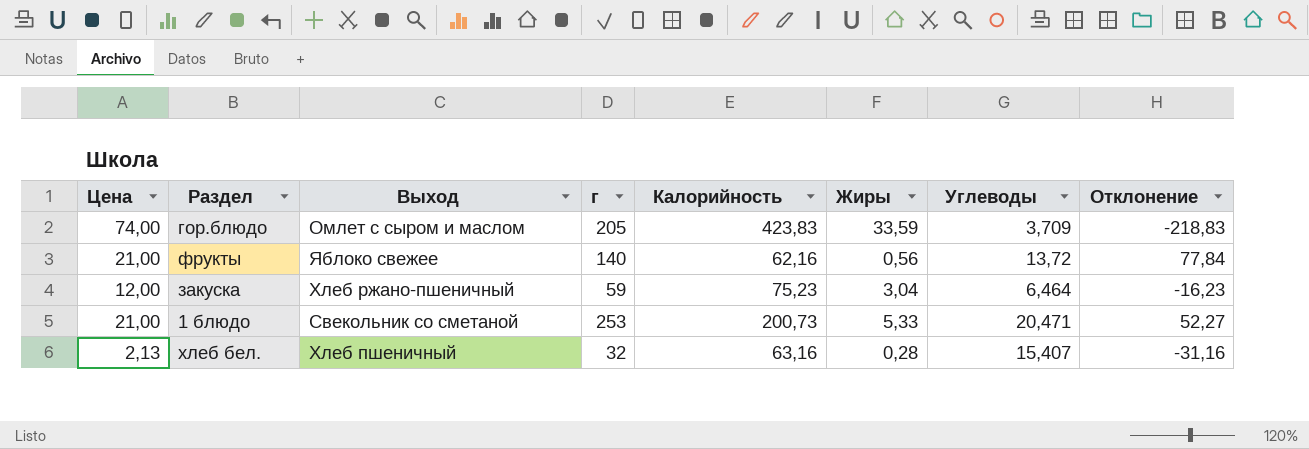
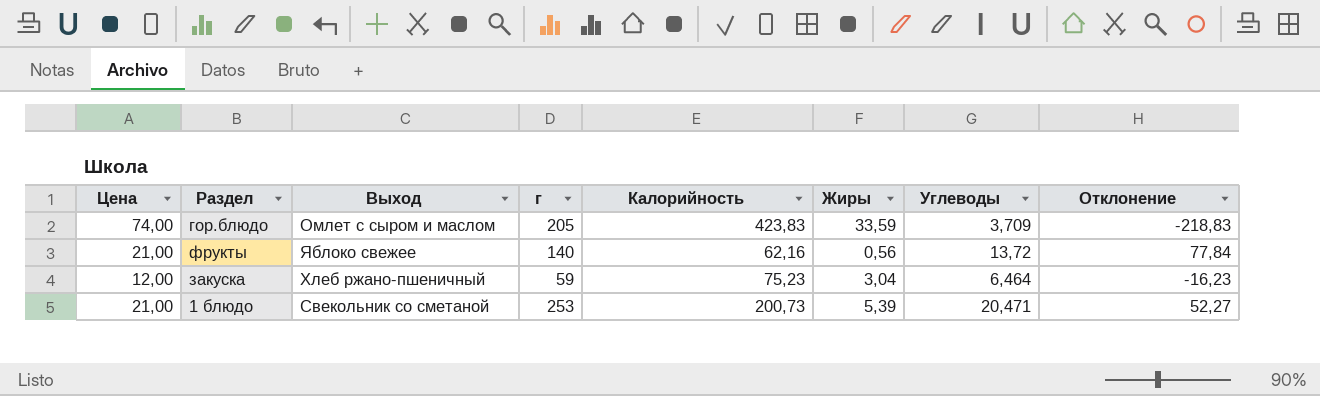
row хлеб бел.: 2,13 | Хлеб пшеничный | 32 | 63,16 | 0,28 | 15,407 | -31,16 -> none
1 блюдо | Жиры: 5,33 -> 5,39

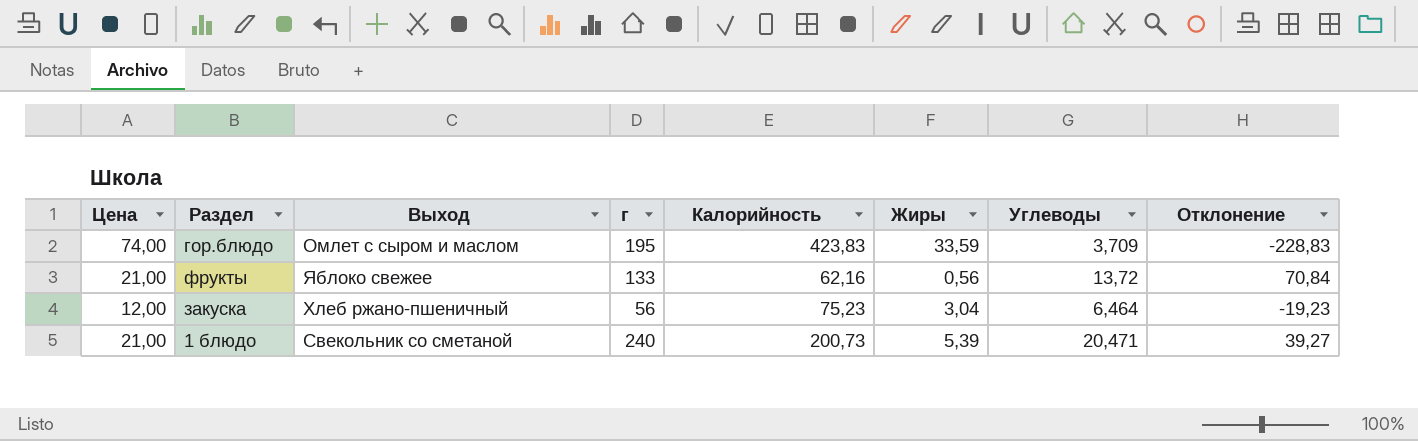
гор.блюдо | г: 205 -> 195
гор.блюдо | Отклонение: -218,83 -> -228,83
фрукты | г: 140 -> 133
фрукты | Отклонение: 77,84 -> 70,84
закуска | г: 59 -> 56
закуска | Отклонение: -16,23 -> -19,23
1 блюдо | г: 253 -> 240
1 блюдо | Отклонение: 52,27 -> 39,27

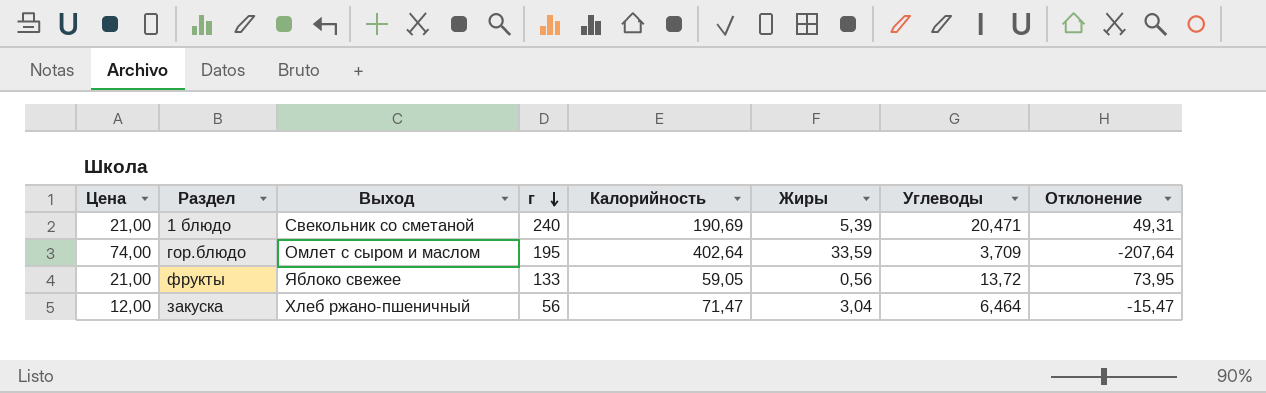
row order: none -> г descending
1 блюдо | Калорийность: 200,73 -> 190,69
1 блюдо | Отклонение: 39,27 -> 49,31
гор.блюдо | Калорийность: 423,83 -> 402,64
гор.блюдо | Отклонение: -228,83 -> -207,64
фрукты | Калорийность: 62,16 -> 59,05
фрукты | Отклонение: 70,84 -> 73,95
закуска | Калорийность: 75,23 -> 71,47
закуска | Отклонение: -19,23 -> -15,47

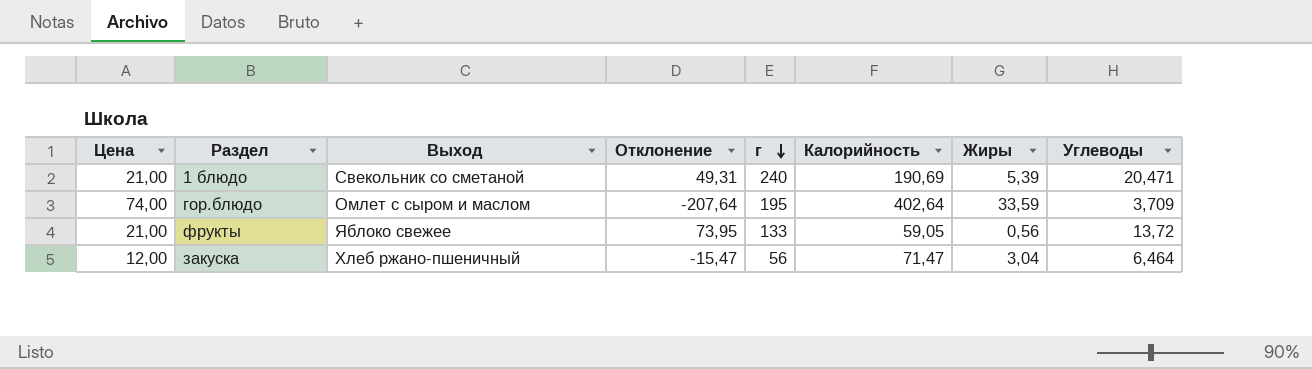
column Отклонение | position: 8 -> 4

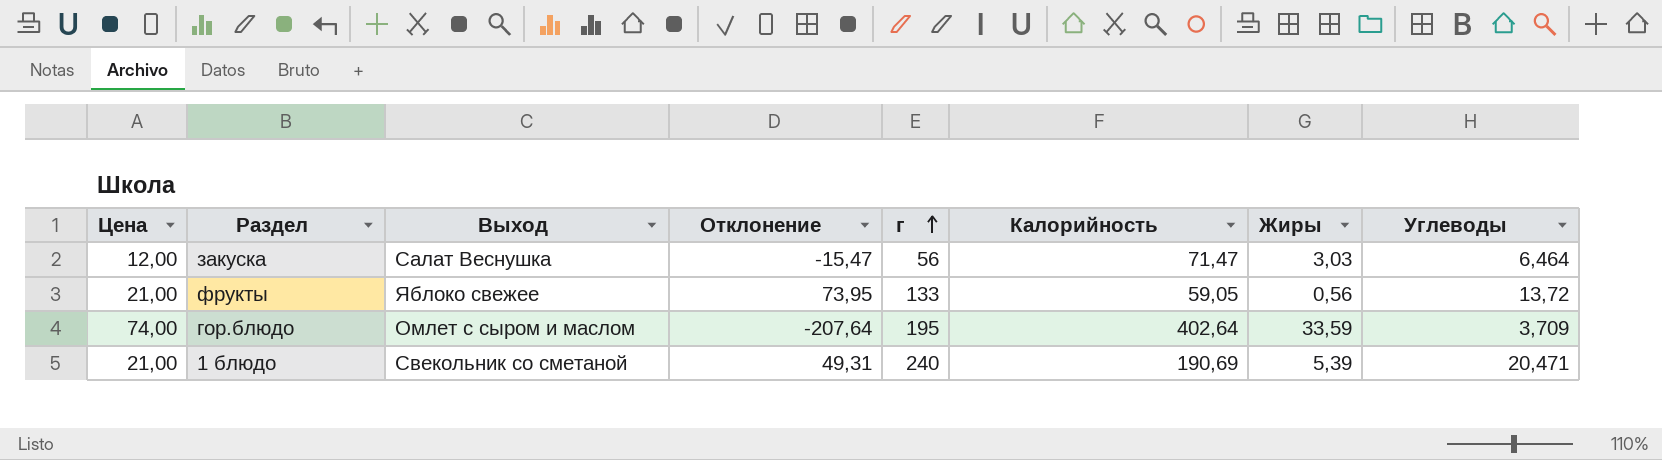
row order: г descending -> г ascending
закуска | Выход: Хлеб ржано-пшеничный -> Салат Веснушка
закуска | Жиры: 3,04 -> 3,03

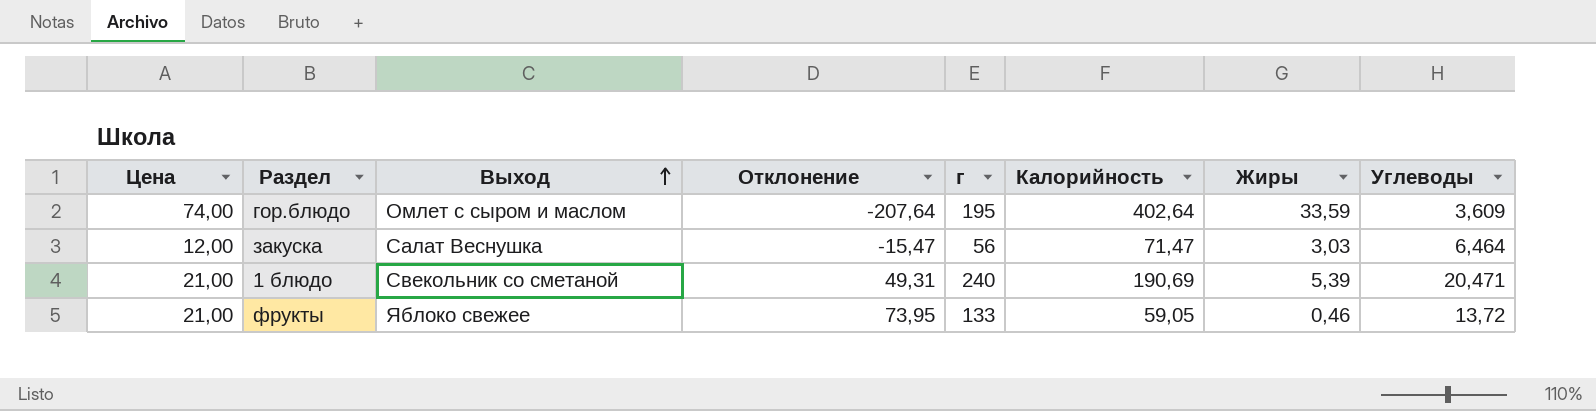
row order: г ascending -> Выход ascending
гор.блюдо | Углеводы: 3,709 -> 3,609
фрукты | Жиры: 0,56 -> 0,46

